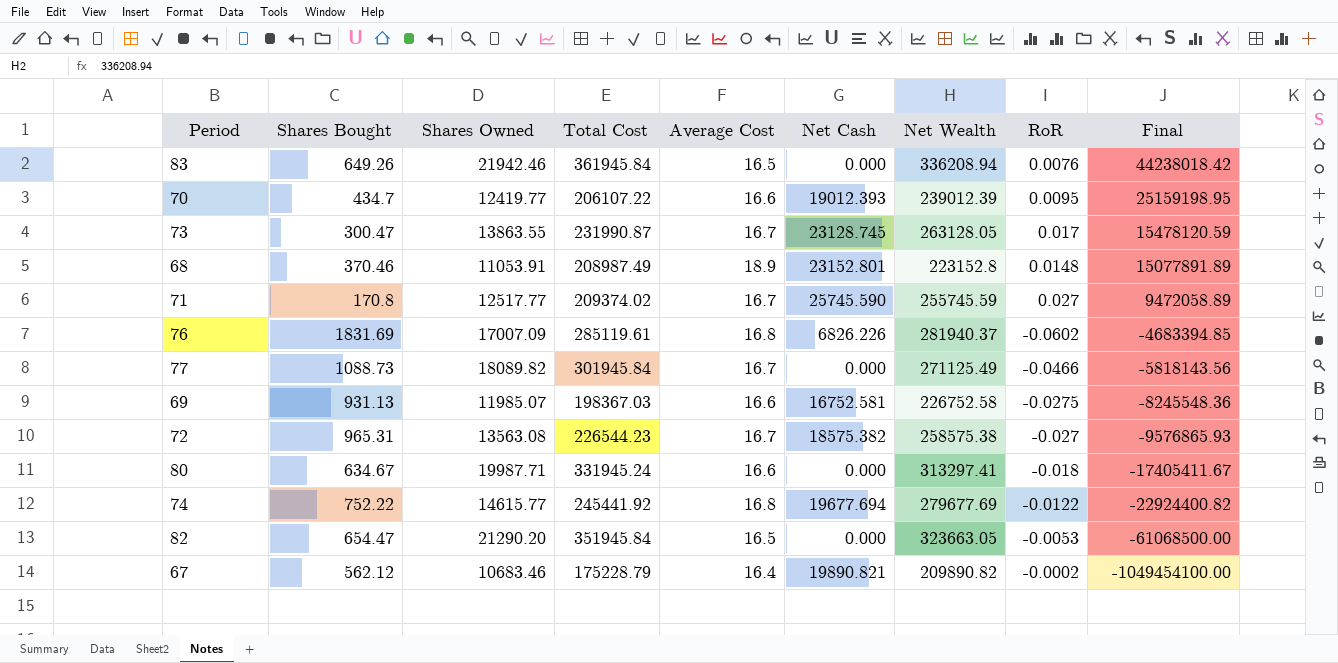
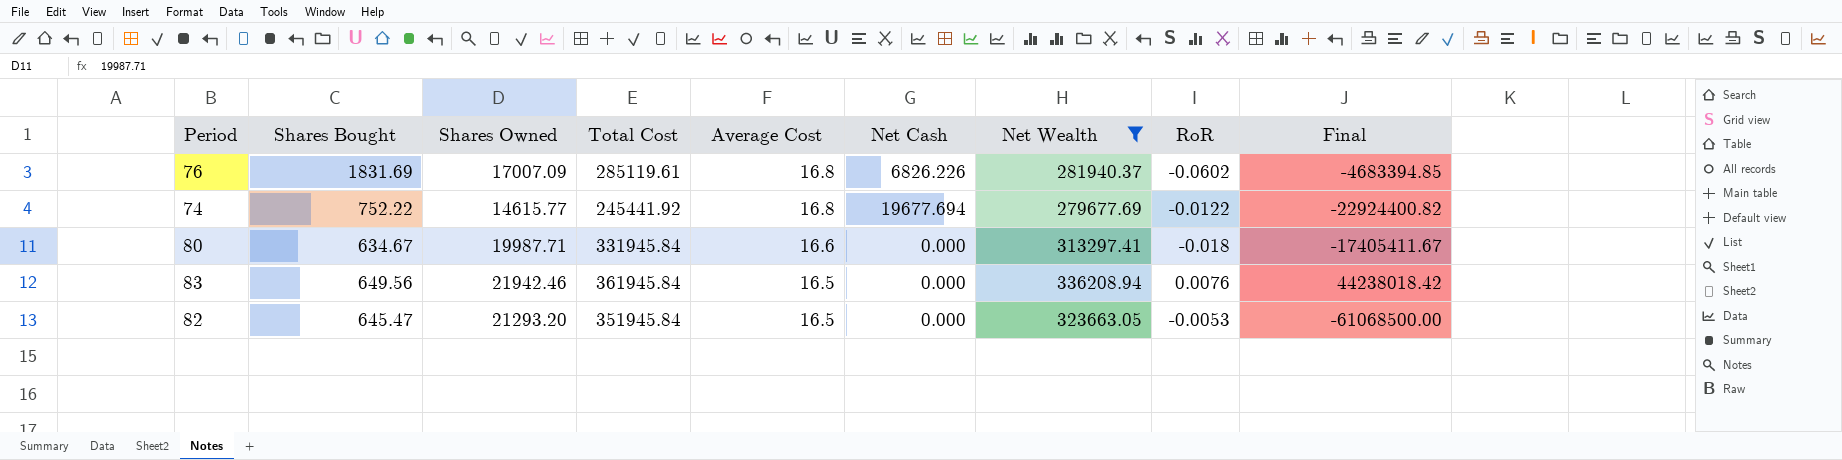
filter: none -> Net Wealth >= 279677.69
row order: Final descending -> Average Cost descending
80 | Total Cost: 331945.24 -> 331945.84
83 | Shares Bought: 649.26 -> 649.56
82 | Shares Bought: 654.47 -> 645.47
82 | Shares Owned: 21290.20 -> 21293.20

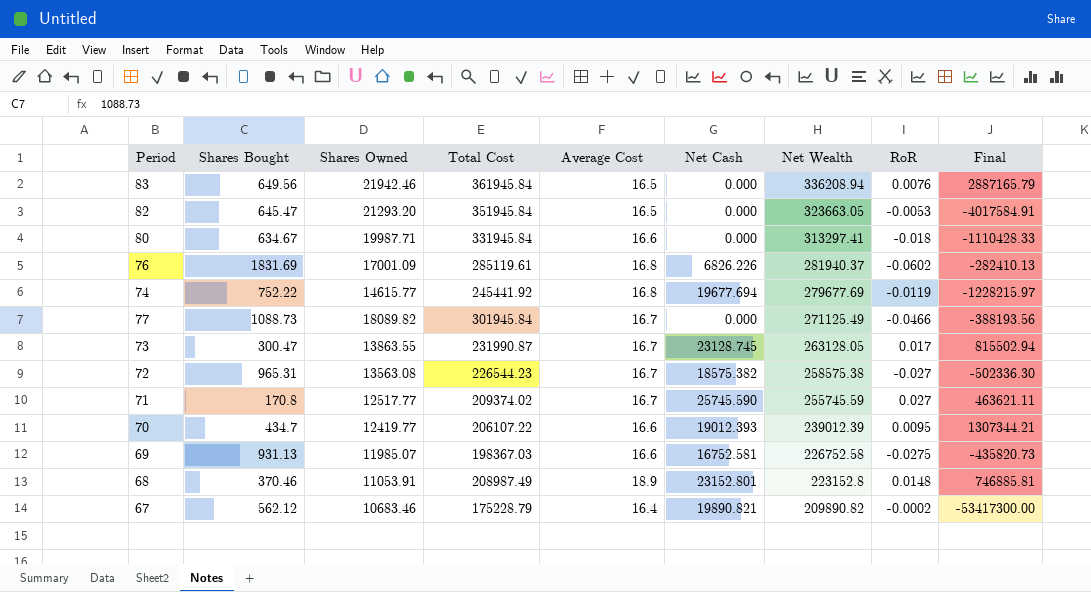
filter: Net Wealth >= 279677.69 -> none
row order: Average Cost descending -> Net Wealth descending
column Final | formula: [Net Wealth] / [RoR] -> [Shares Owned] / [RoR]
76 | Shares Owned: 17007.09 -> 17001.09
74 | RoR: -0.0122 -> -0.0119

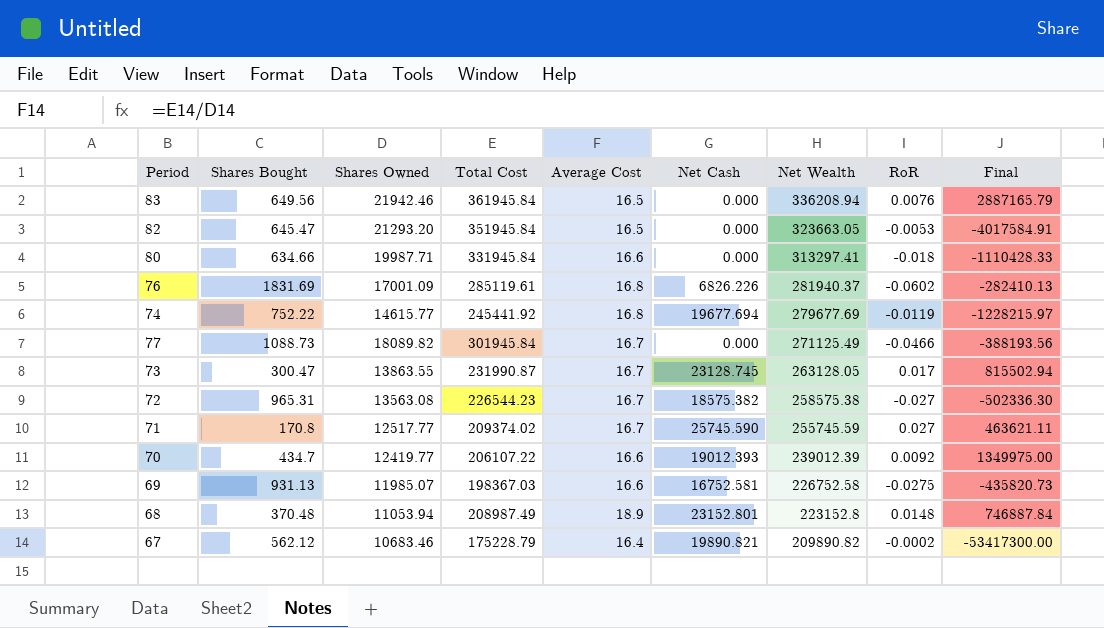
80 | Shares Bought: 634.67 -> 634.66
70 | RoR: 0.0095 -> 0.0092
70 | Final: 1307344.21 -> 1349975.00
68 | Shares Bought: 370.46 -> 370.48
68 | Shares Owned: 11053.91 -> 11053.94
68 | Final: 746885.81 -> 746887.84

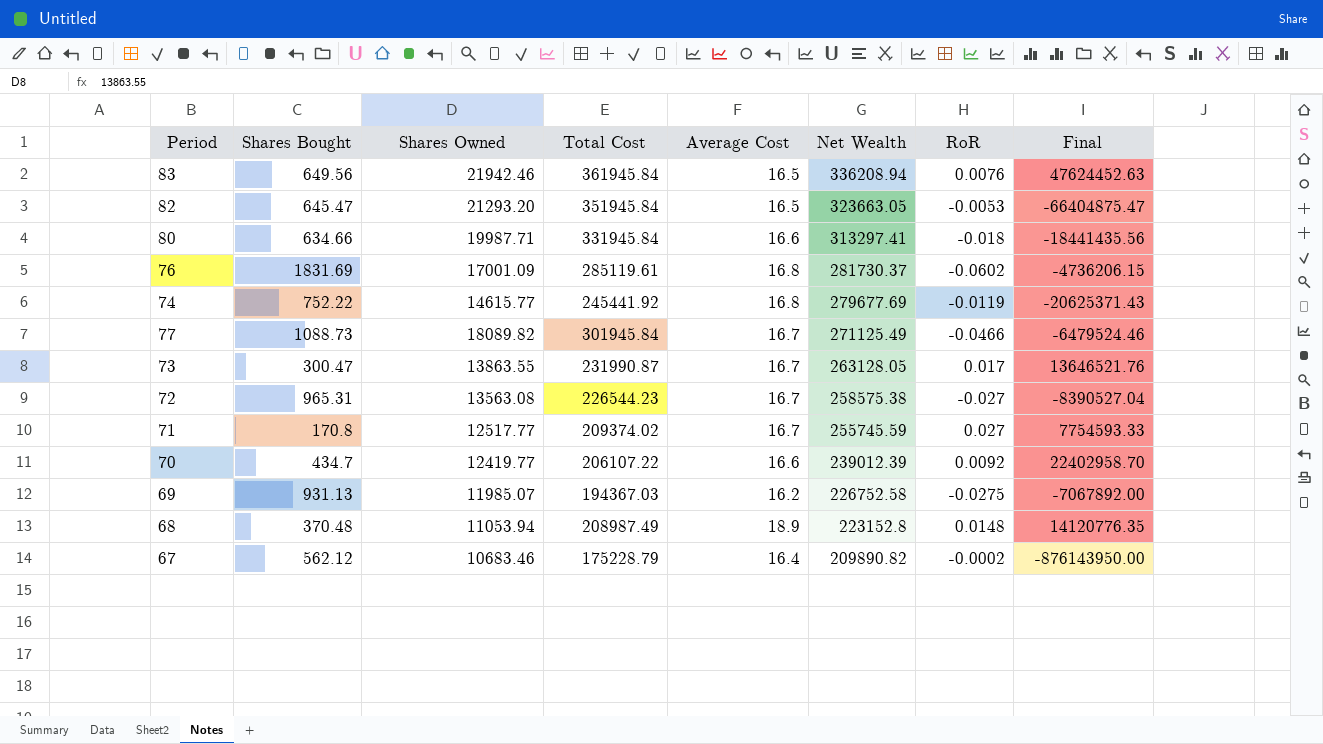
column Net Cash | position: 6 -> none
column Final | formula: [Shares Owned] / [RoR] -> [Total Cost] / [RoR]
76 | Net Wealth: 281940.37 -> 281730.37
69 | Total Cost: 198367.03 -> 194367.03
69 | Average Cost: 16.6 -> 16.2

